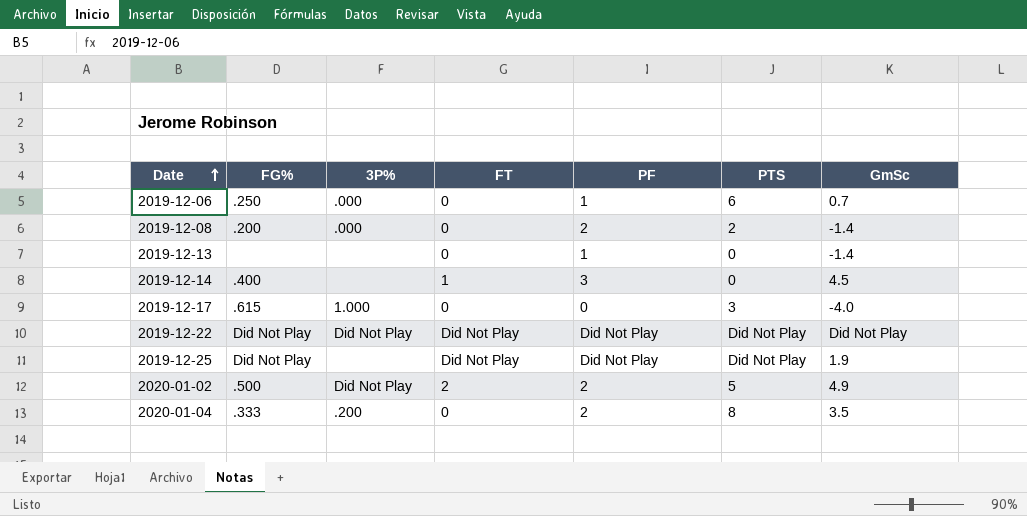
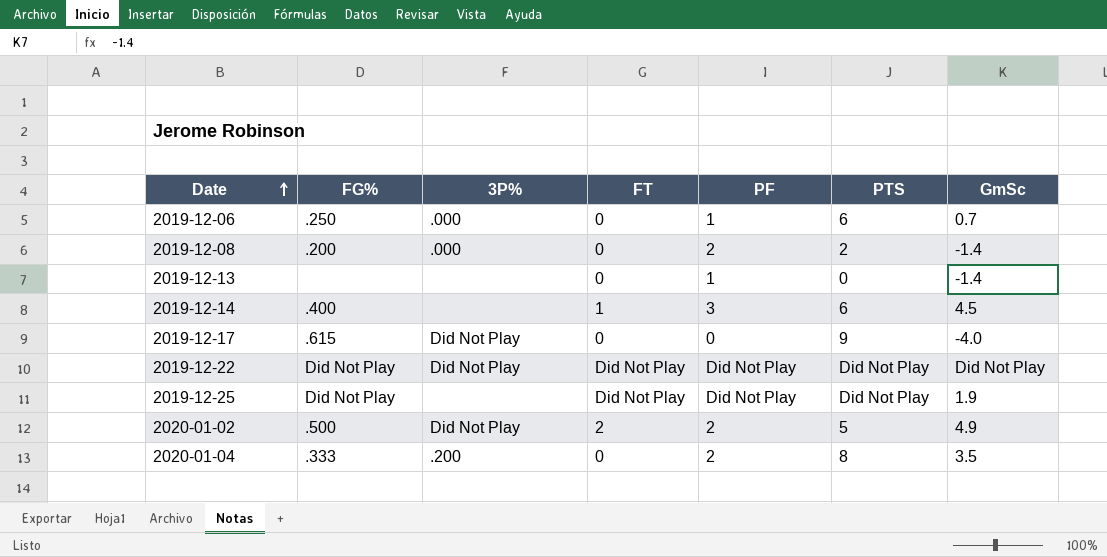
2019-12-14 | PTS: 0 -> 6
2019-12-17 | 3P%: 1.000 -> Did Not Play
2019-12-17 | PTS: 3 -> 9

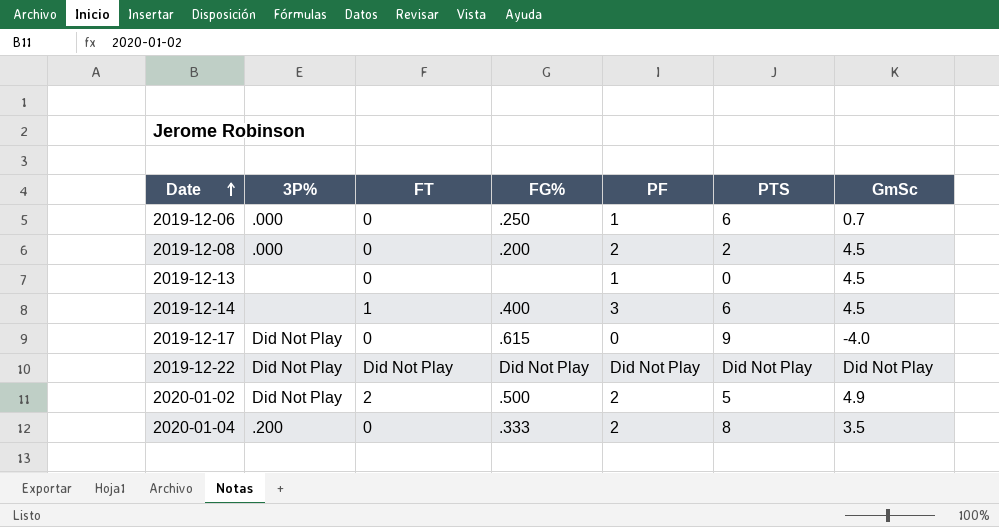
column FG% | position: 2 -> 4
row 2019-12-25: Did Not Play | none | Did Not Play | Did Not Play | Did Not Play | 1.9 -> none
2019-12-08 | GmSc: -1.4 -> 4.5
2019-12-13 | GmSc: -1.4 -> 4.5

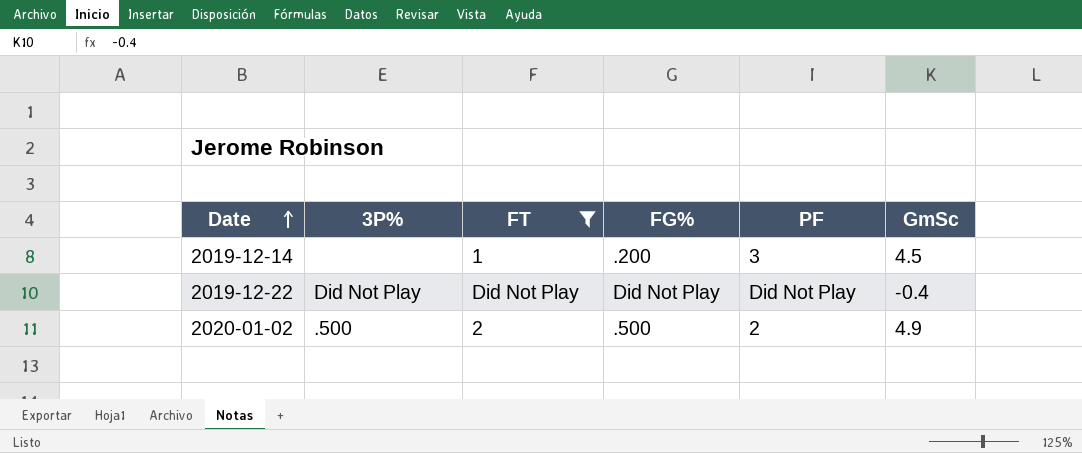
filter: none -> FT != 0
column PTS | position: 6 -> none
2019-12-14 | FG%: .400 -> .200
2019-12-22 | GmSc: Did Not Play -> -0.4
2020-01-02 | 3P%: Did Not Play -> .500

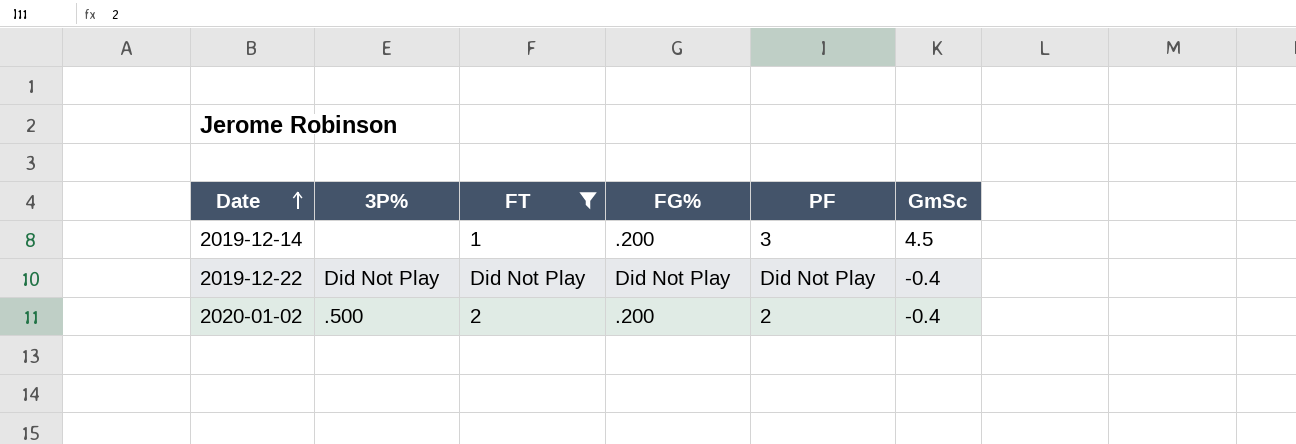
2020-01-02 | FG%: .500 -> .200
2020-01-02 | GmSc: 4.9 -> -0.4

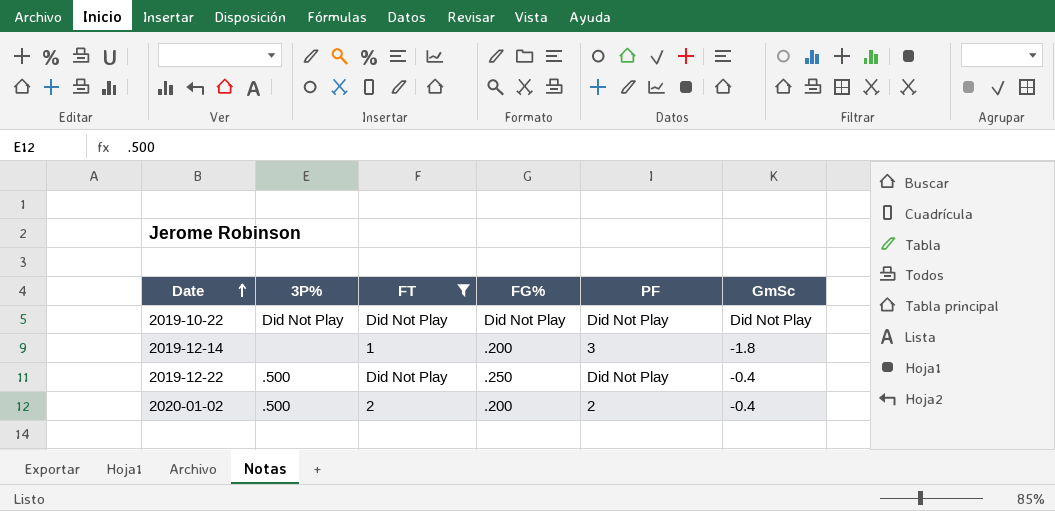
row 2019-10-22: none -> Did Not Play | Did Not Play | Did Not Play | Did Not Play | Did Not Play
2019-12-14 | GmSc: 4.5 -> -1.8
2019-12-22 | 3P%: Did Not Play -> .500
2019-12-22 | FG%: Did Not Play -> .250

